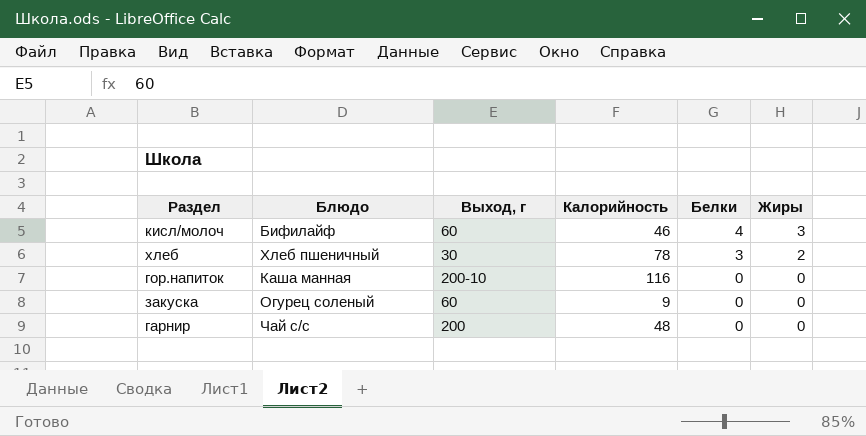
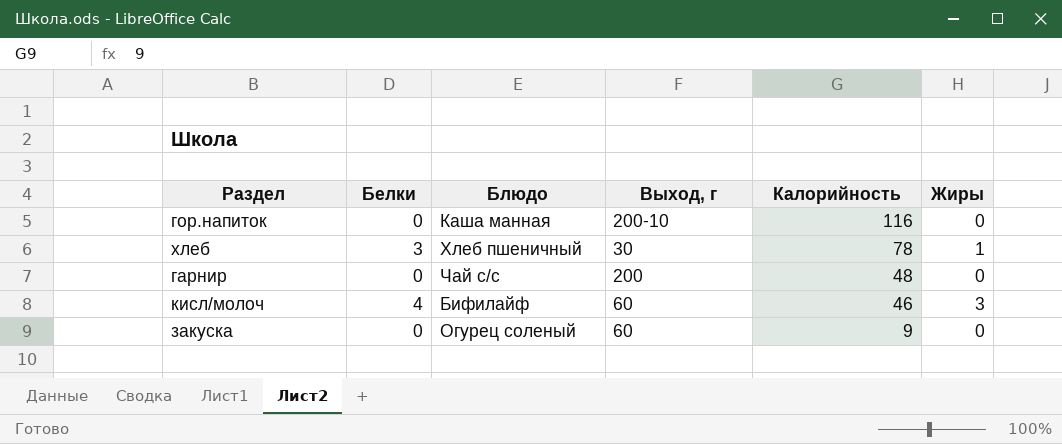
row order: Белки descending -> Калорийность descending
column Белки | position: 5 -> 2
хлеб | Жиры: 2 -> 1

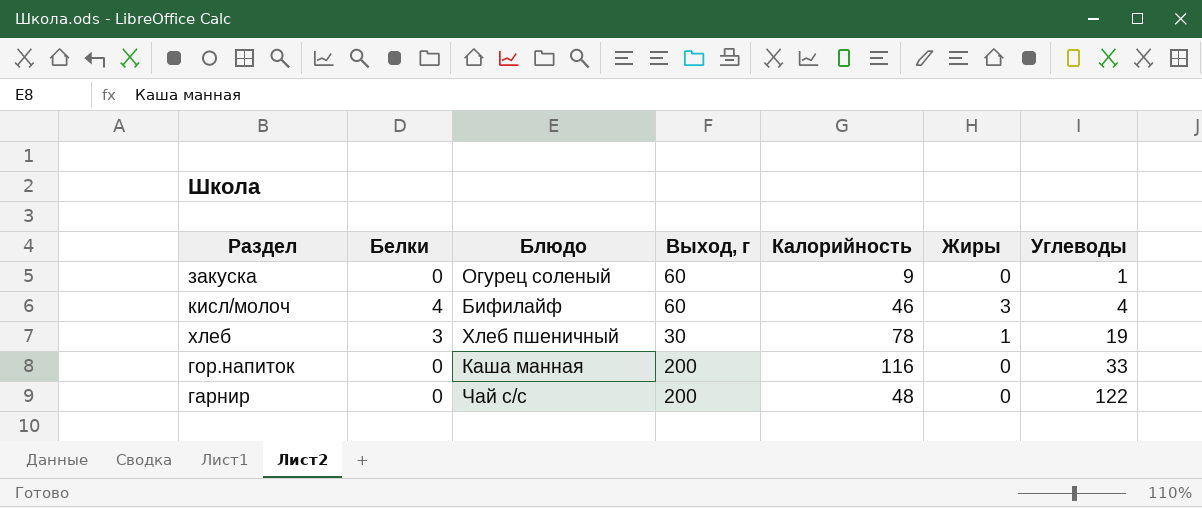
row order: Калорийность descending -> Углеводы ascending
column Углеводы | position: none -> 7
гор.напиток | Выход, г: 200-10 -> 200

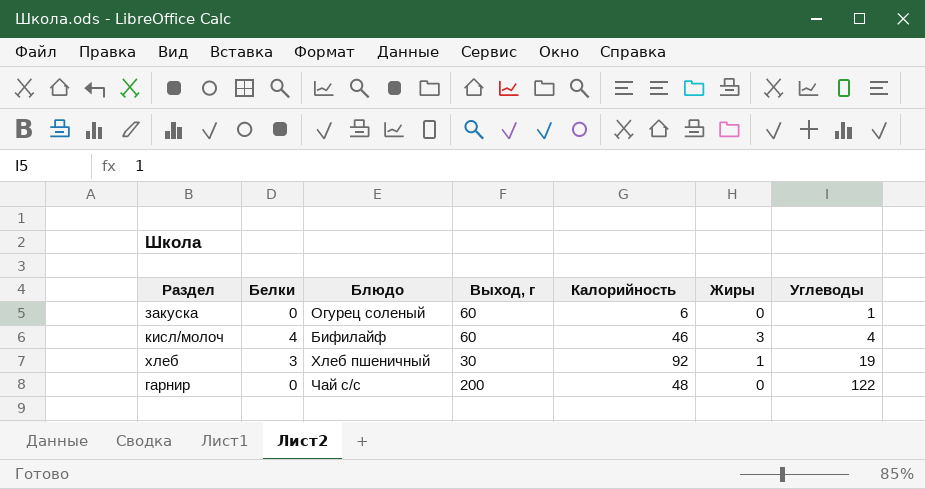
row гор.напиток: 0 | Каша манная | 200 | 116 | 0 | 33 -> none
закуска | Калорийность: 9 -> 6
хлеб | Калорийность: 78 -> 92

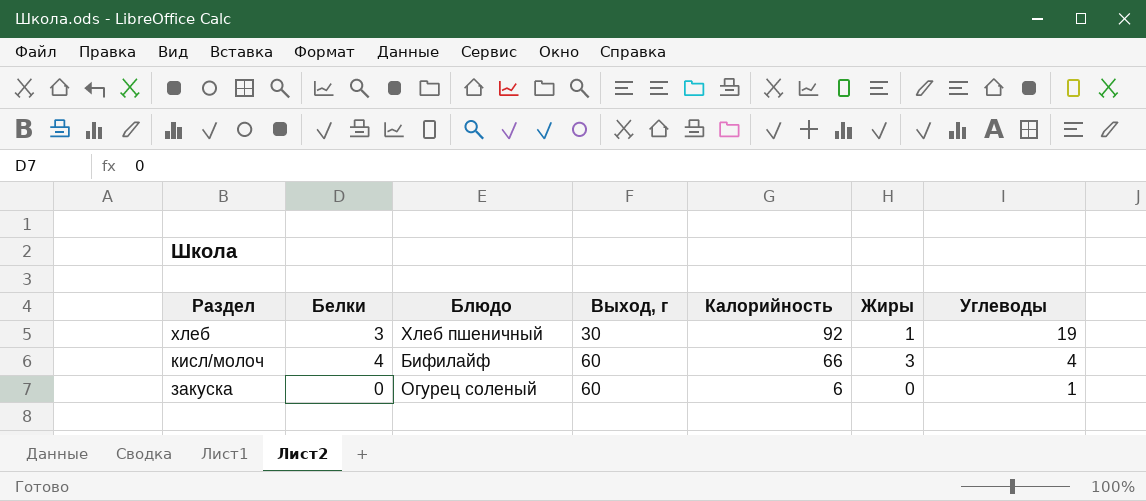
row order: Углеводы ascending -> Раздел descending
row гарнир: 0 | Чай с/с | 200 | 48 | 0 | 122 -> none
кисл/молоч | Калорийность: 46 -> 66

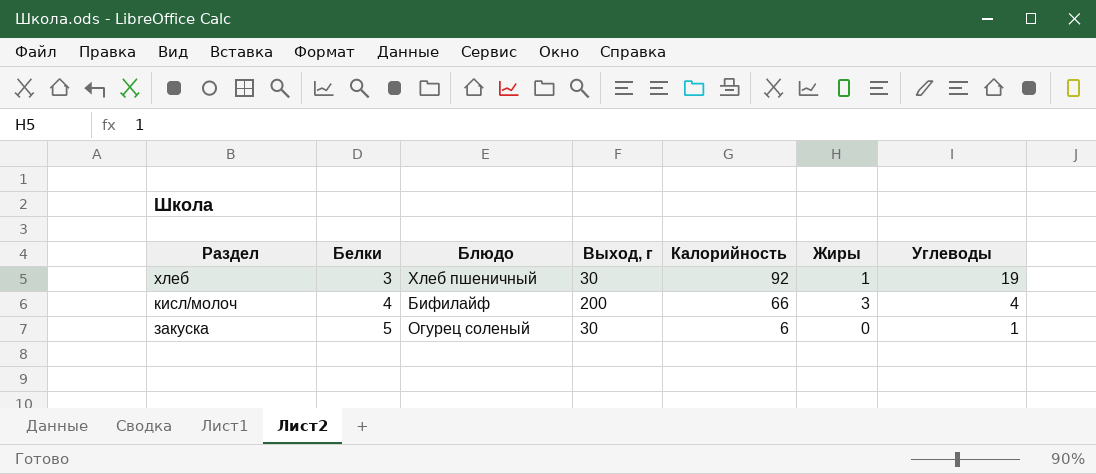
кисл/молоч | Выход, г: 60 -> 200
закуска | Белки: 0 -> 5
закуска | Выход, г: 60 -> 30

